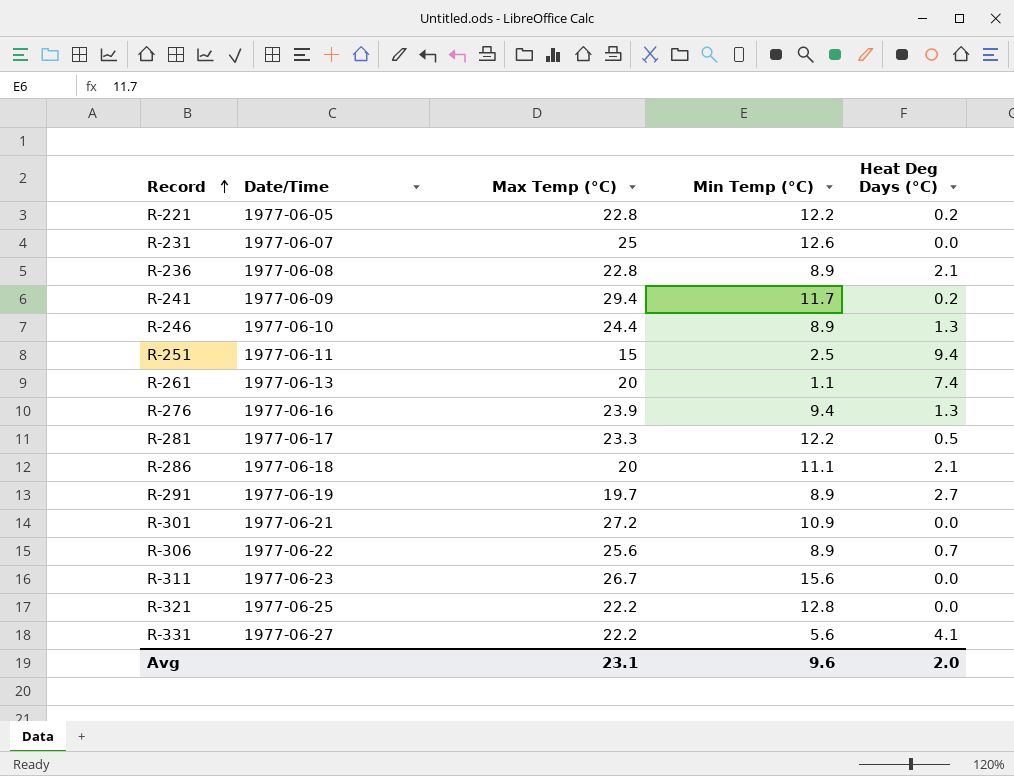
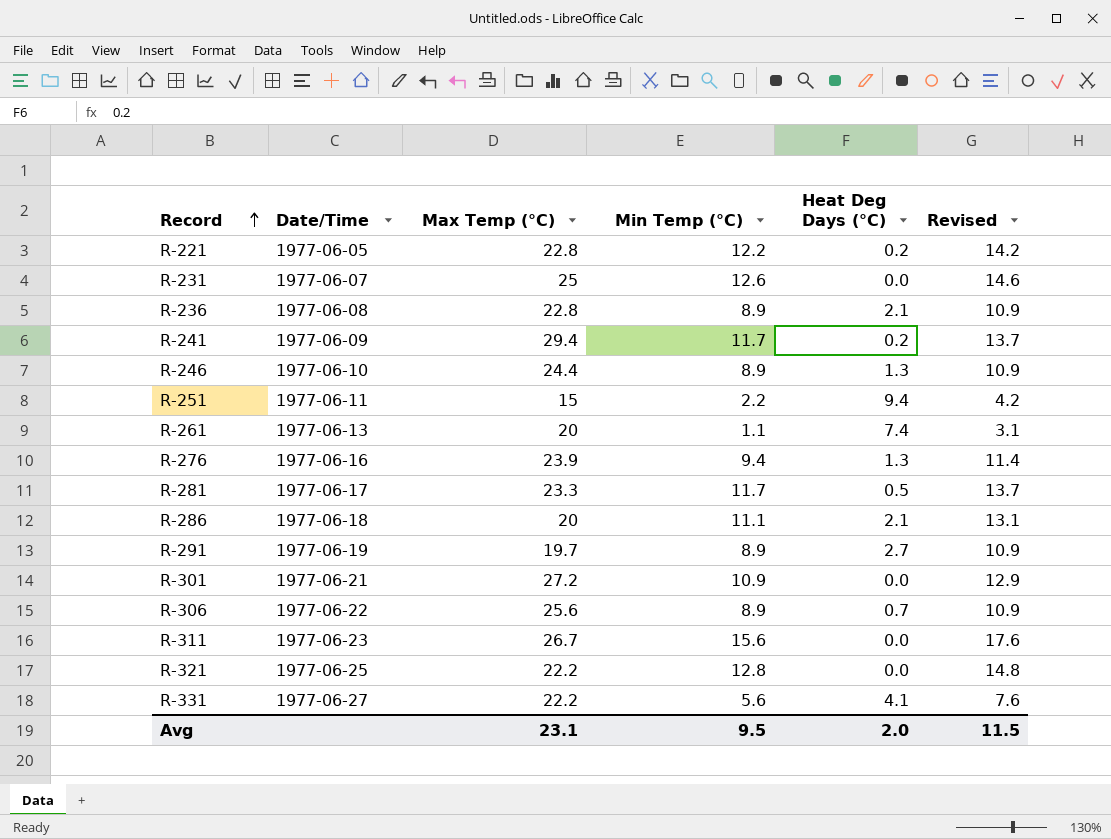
column Revised | formula: none -> [Min Temp (°C)] + 2
R-251 | Min Temp (°C): 2.5 -> 2.2
R-281 | Min Temp (°C): 12.2 -> 11.7
Avg | Min Temp (°C): 9.6 -> 9.5

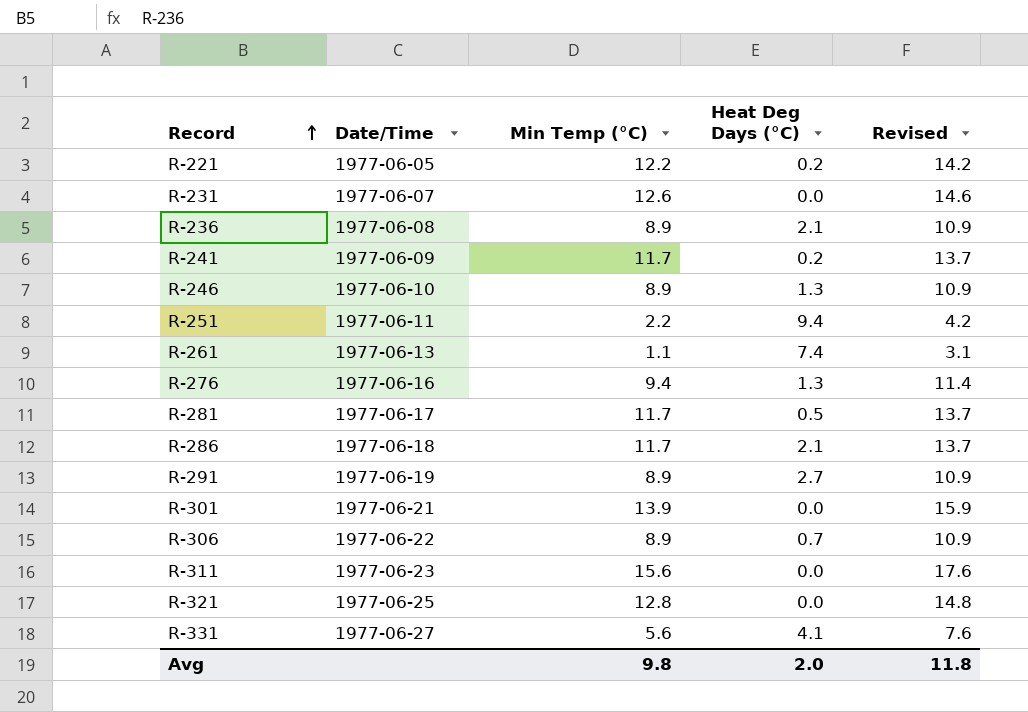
column Max Temp (°C) | position: 3 -> none
R-286 | Min Temp (°C): 11.1 -> 11.7
R-286 | Revised: 13.1 -> 13.7
R-301 | Min Temp (°C): 10.9 -> 13.9
R-301 | Revised: 12.9 -> 15.9
Avg | Min Temp (°C): 9.5 -> 9.8
Avg | Revised: 11.5 -> 11.8

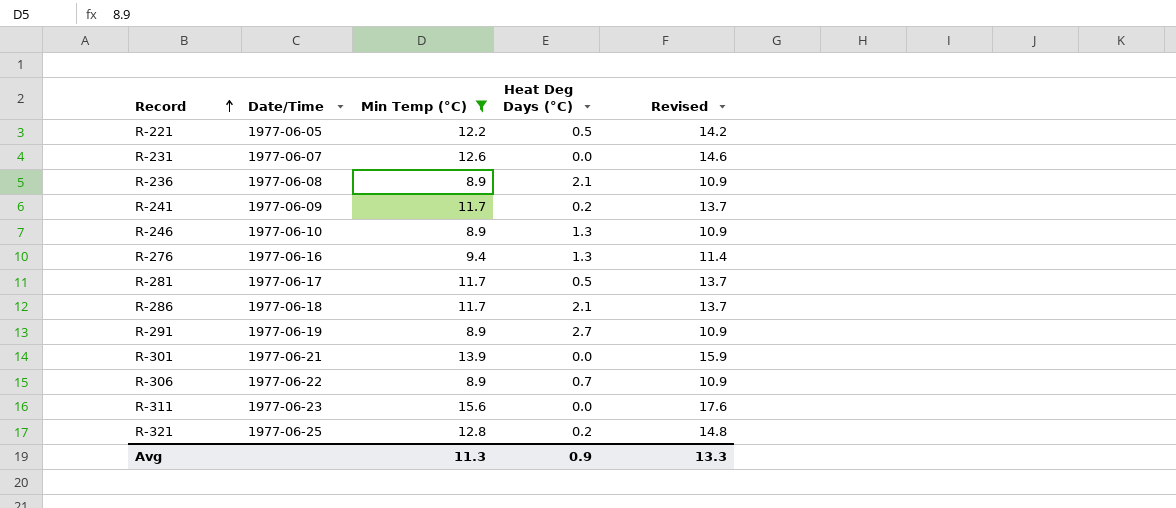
filter: none -> Min Temp (°C) >= 8.9
R-221 | Heat Deg Days (°C): 0.2 -> 0.5
R-321 | Heat Deg Days (°C): 0.0 -> 0.2
Avg | Min Temp (°C): 9.8 -> 11.3
Avg | Heat Deg Days (°C): 2.0 -> 0.9
Avg | Revised: 11.8 -> 13.3

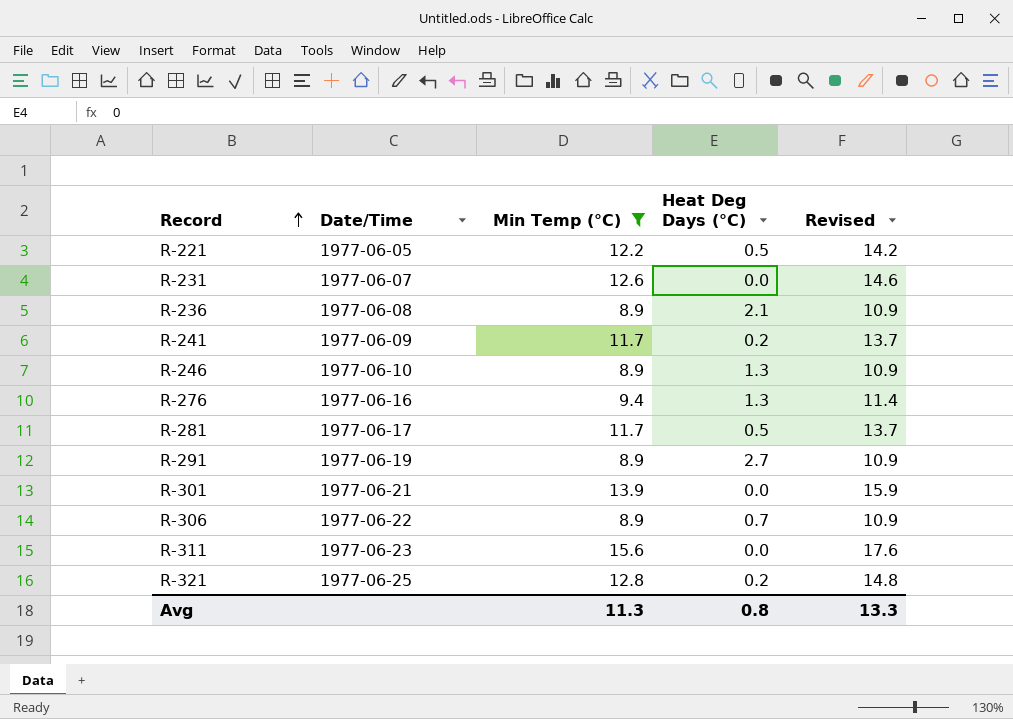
row R-286: 1977-06-18 | 11.7 | 2.1 | 13.7 -> none
Avg | Heat Deg Days (°C): 0.9 -> 0.8

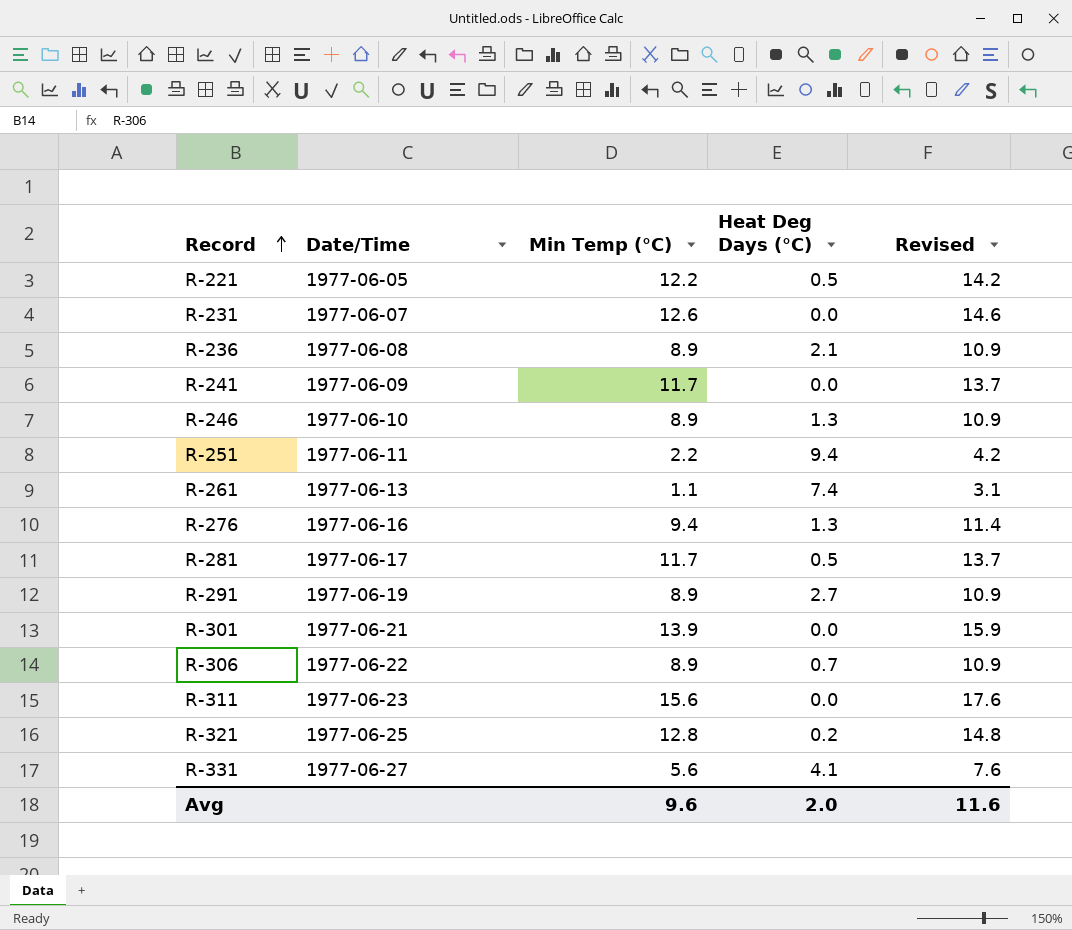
filter: Min Temp (°C) >= 8.9 -> none
R-241 | Heat Deg Days (°C): 0.2 -> 0.0
Avg | Min Temp (°C): 11.3 -> 9.6
Avg | Heat Deg Days (°C): 0.8 -> 2.0
Avg | Revised: 13.3 -> 11.6

